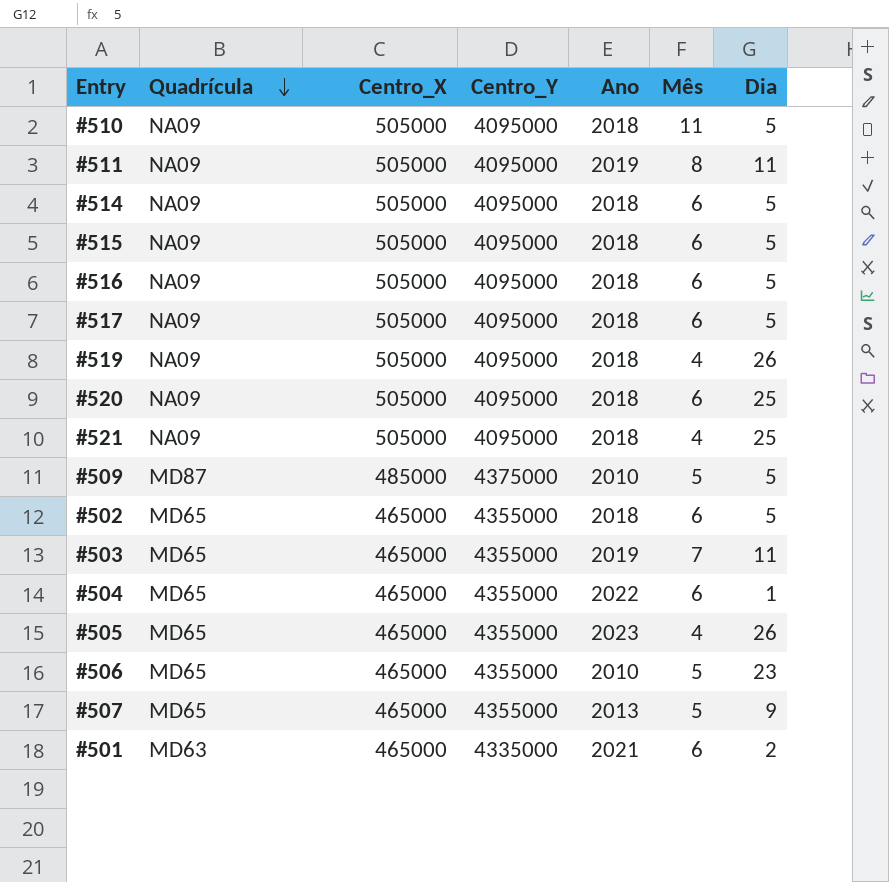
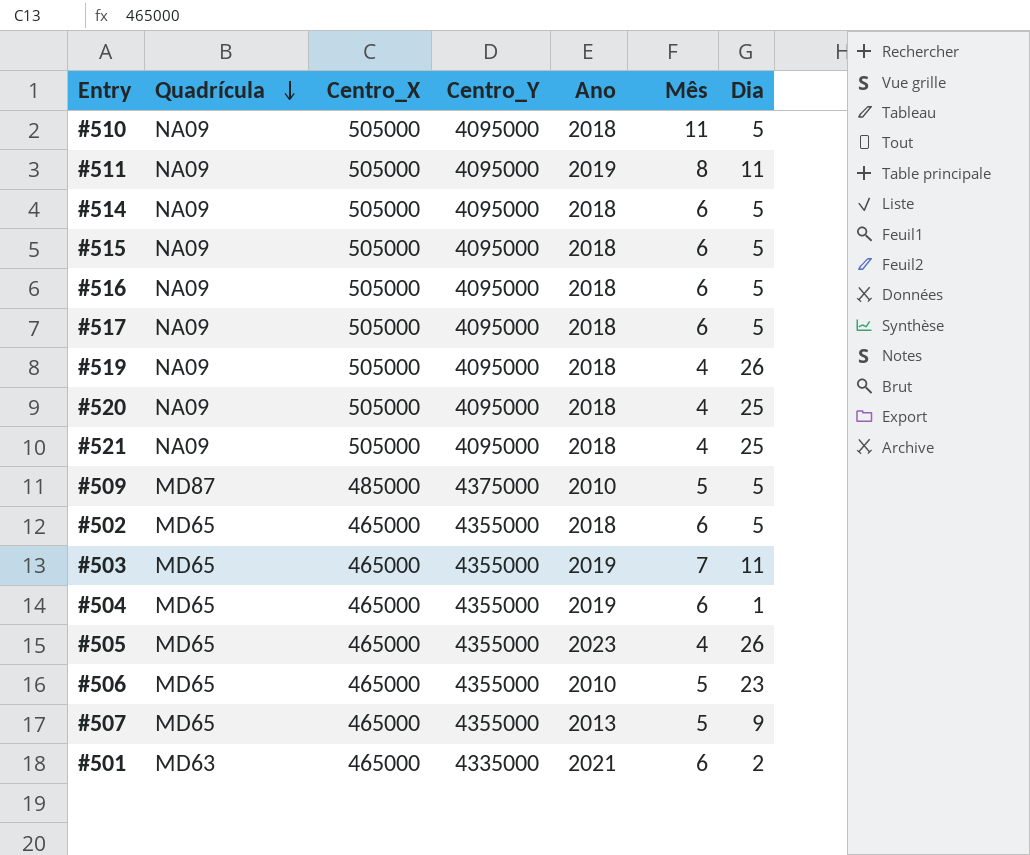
#520 | Mês: 6 -> 4
#504 | Ano: 2022 -> 2019

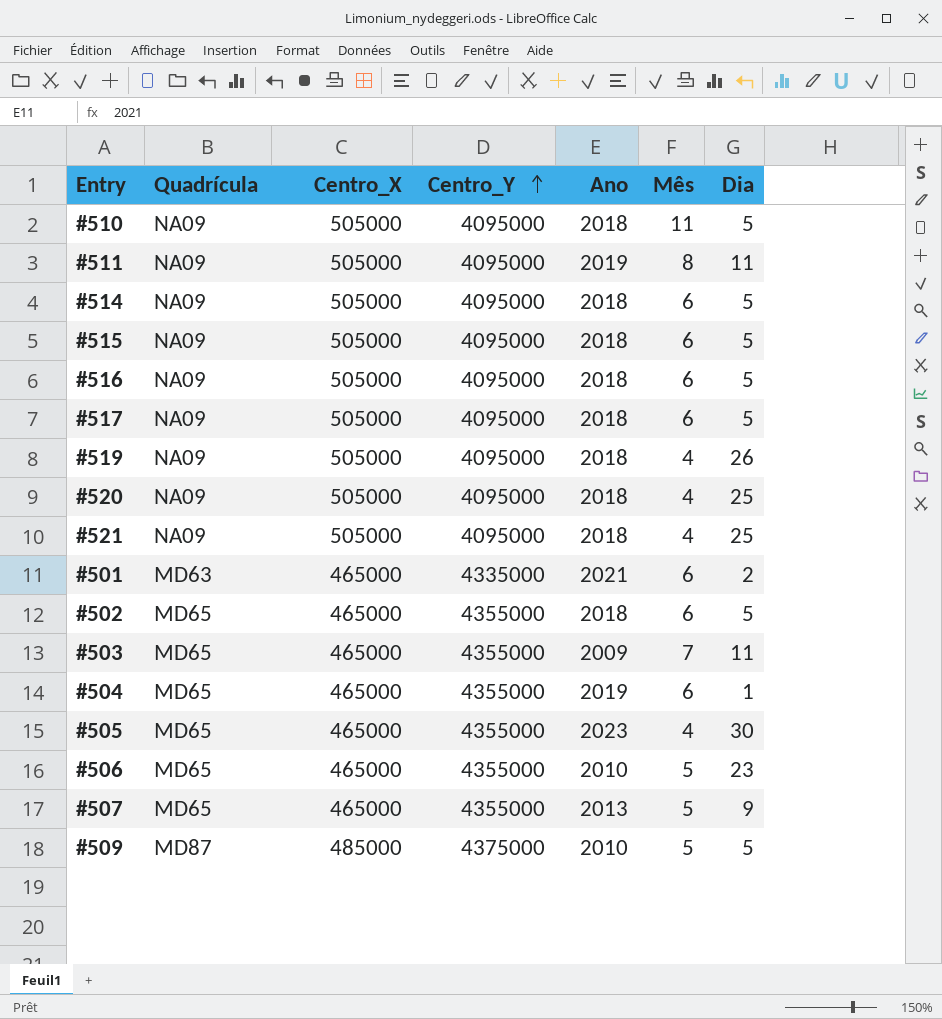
row order: Quadrícula descending -> Centro_Y ascending
#503 | Ano: 2019 -> 2009
#505 | Dia: 26 -> 30

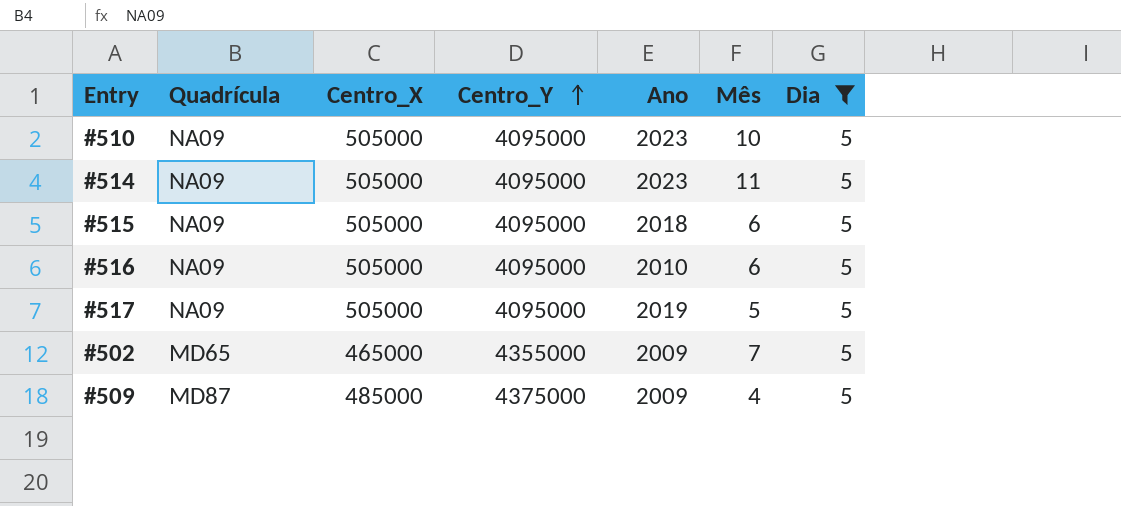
filter: none -> Dia = 5
#510 | Ano: 2018 -> 2023
#510 | Mês: 11 -> 10
#514 | Ano: 2018 -> 2023
#514 | Mês: 6 -> 11
#516 | Ano: 2018 -> 2010
#517 | Ano: 2018 -> 2019
#517 | Mês: 6 -> 5
#502 | Ano: 2018 -> 2009
#502 | Mês: 6 -> 7
#509 | Ano: 2010 -> 2009
#509 | Mês: 5 -> 4

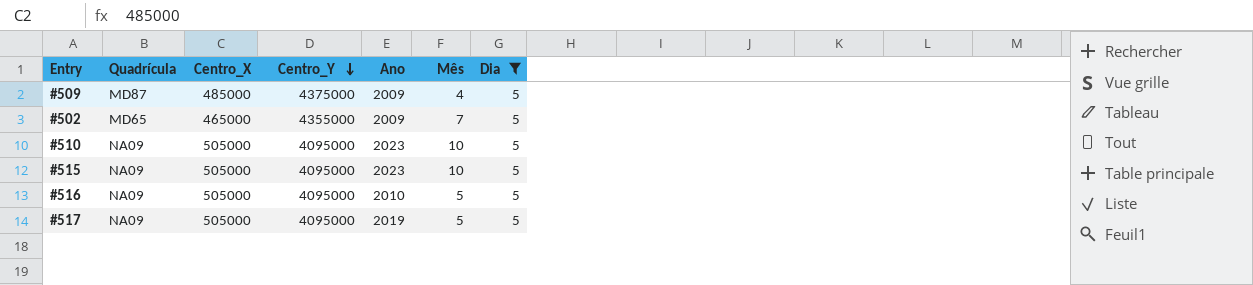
row order: Centro_Y ascending -> Centro_Y descending
row #514: NA09 | 505000 | 4095000 | 2023 | 11 | 5 -> none
#515 | Ano: 2018 -> 2023
#515 | Mês: 6 -> 10
#516 | Mês: 6 -> 5

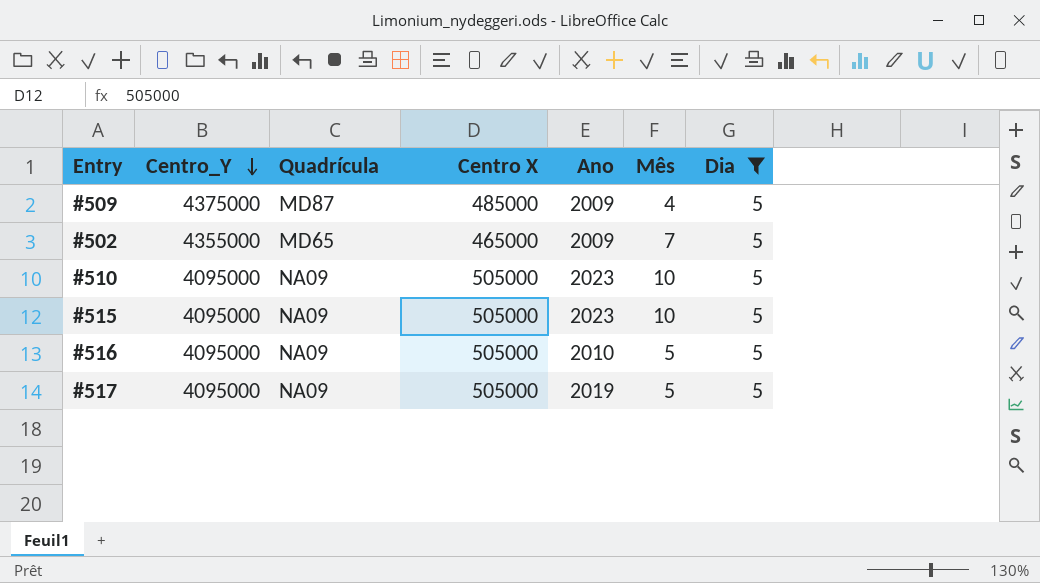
column Centro_Y | position: 4 -> 2
column name: Centro_X -> Centro X

